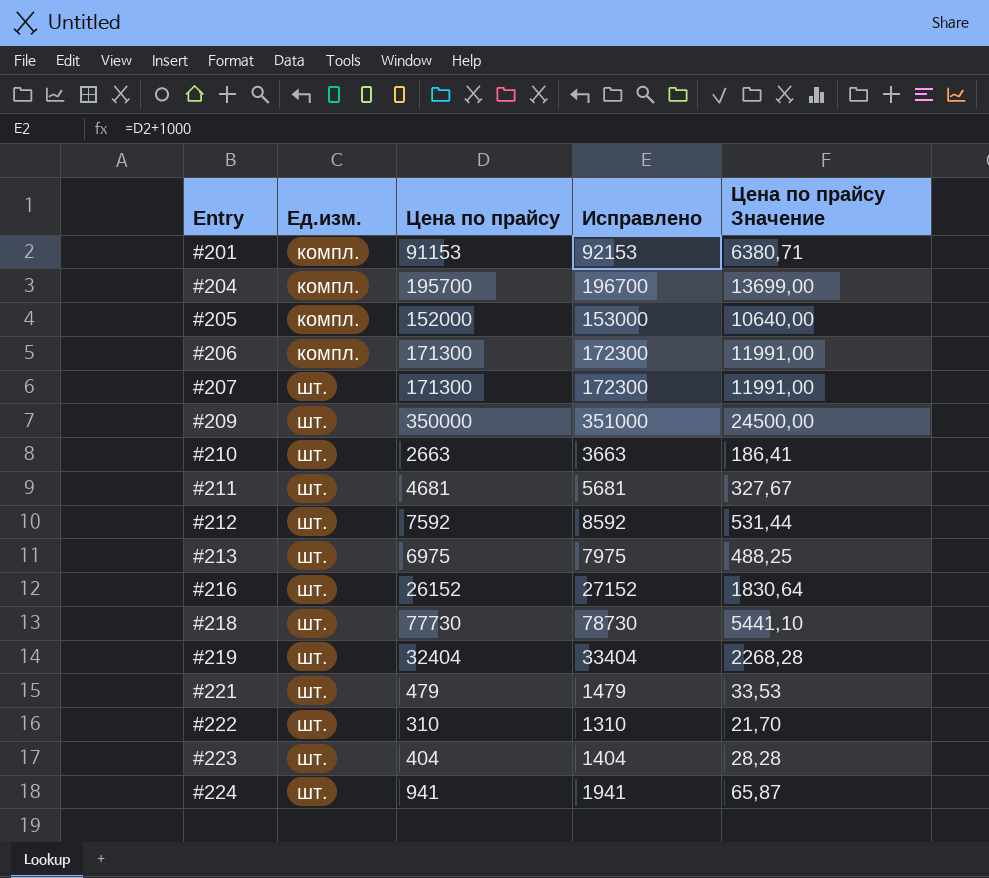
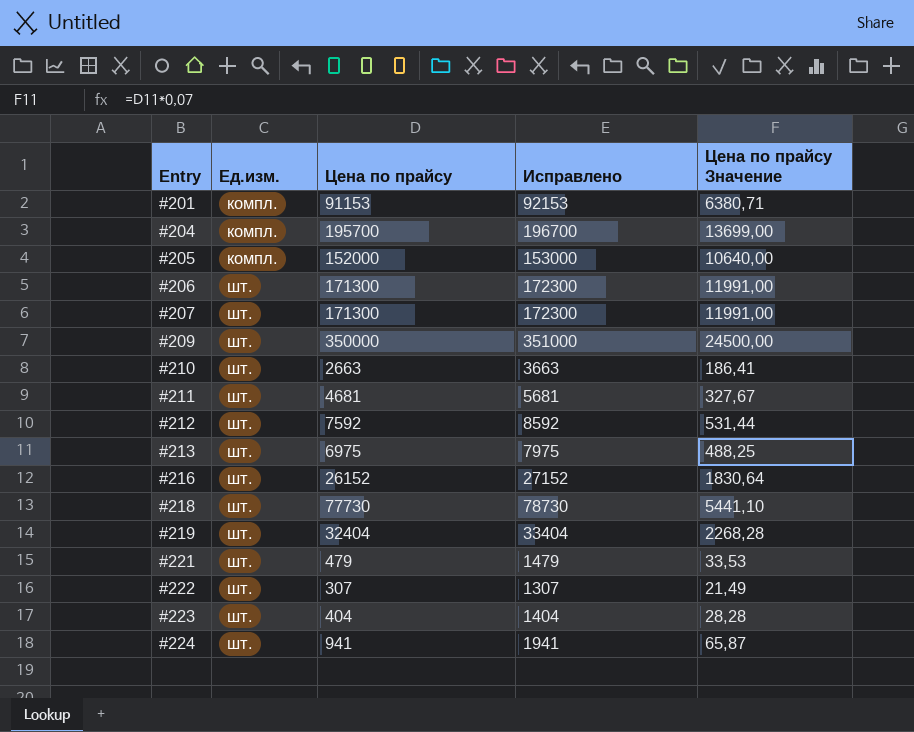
#206 | Ед.изм.: компл. -> шт.
#222 | Цена по прайсу: 310 -> 307
#222 | Исправлено: 1310 -> 1307
#222 | Цена по прайсу Значение: 21,70 -> 21,49

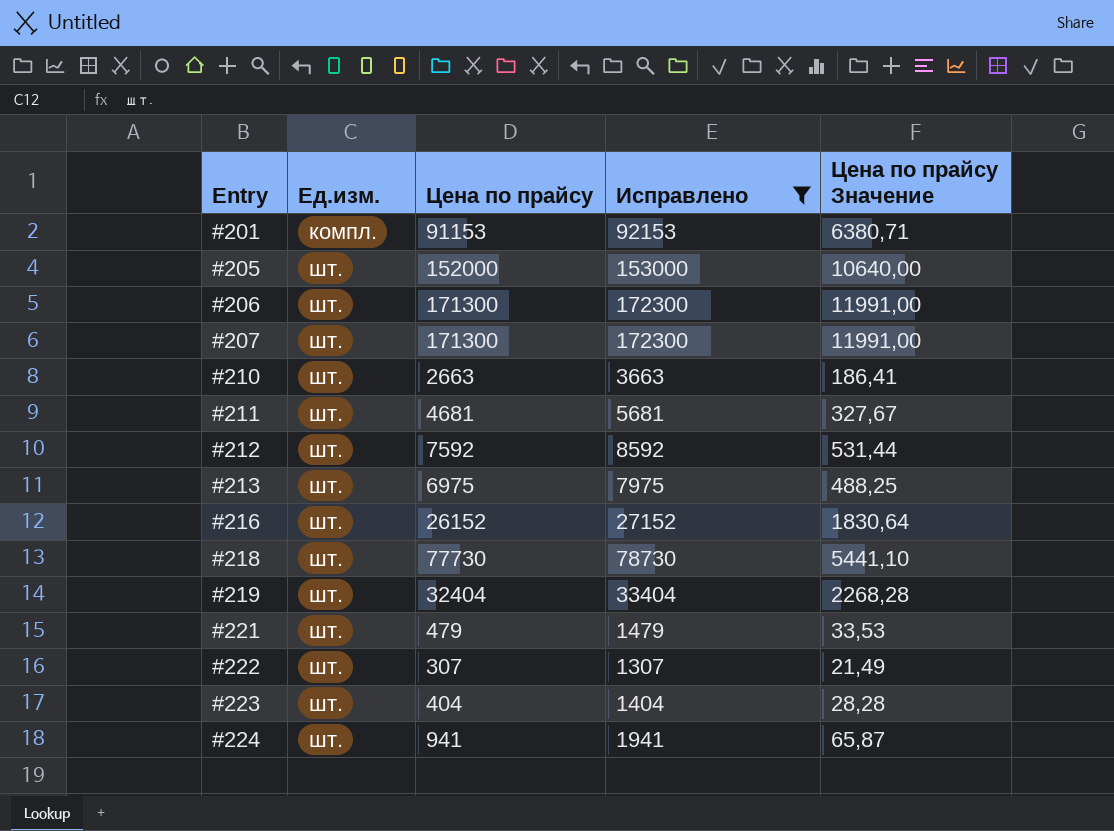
filter: none -> Исправлено <= 172300
#205 | Ед.изм.: компл. -> шт.

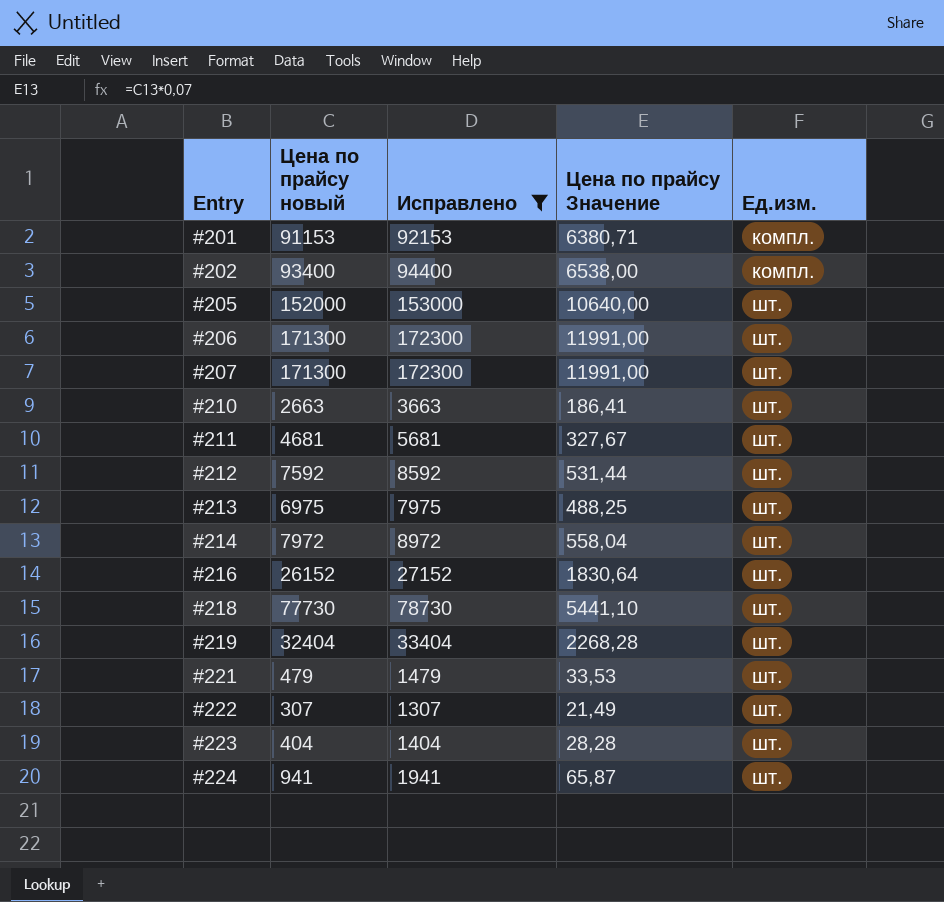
column name: Цена по прайсу -> Цена по прайсу новый
column Ед.изм. | position: 2 -> 5
row #202: none -> 93400 | 94400 | 6538,00 | компл.
row #214: none -> 7972 | 8972 | 558,04 | шт.

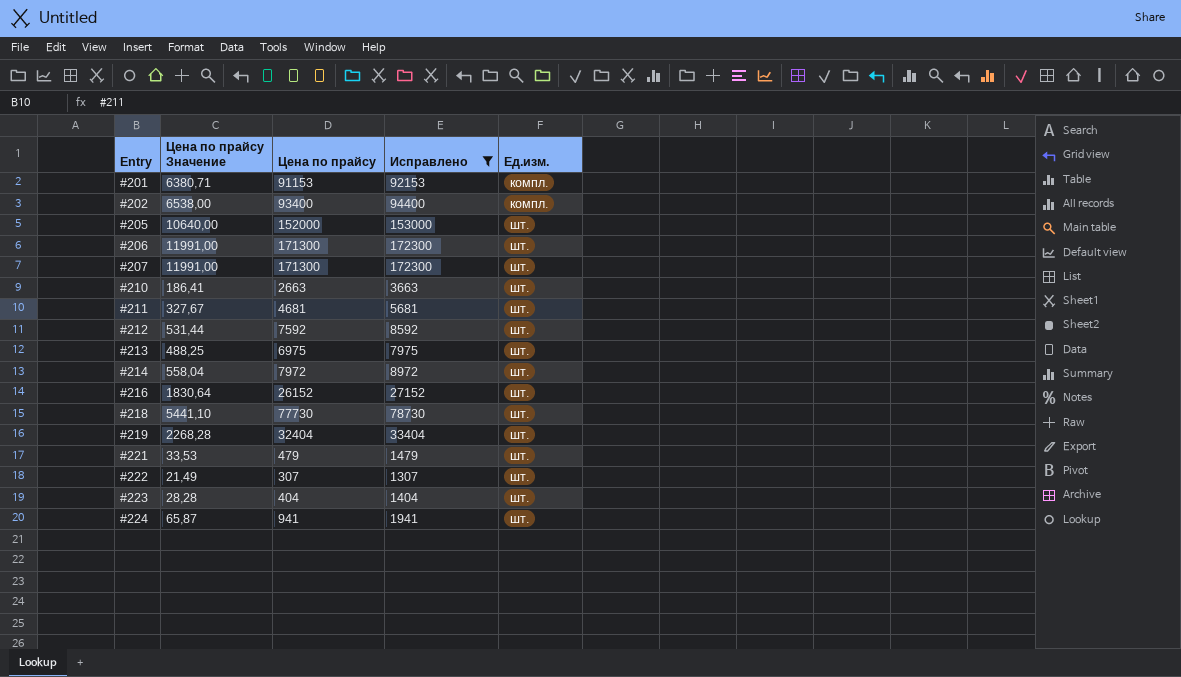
column Цена по прайсу Значение | position: 4 -> 2
column name: Цена по прайсу новый -> Цена по прайсу

